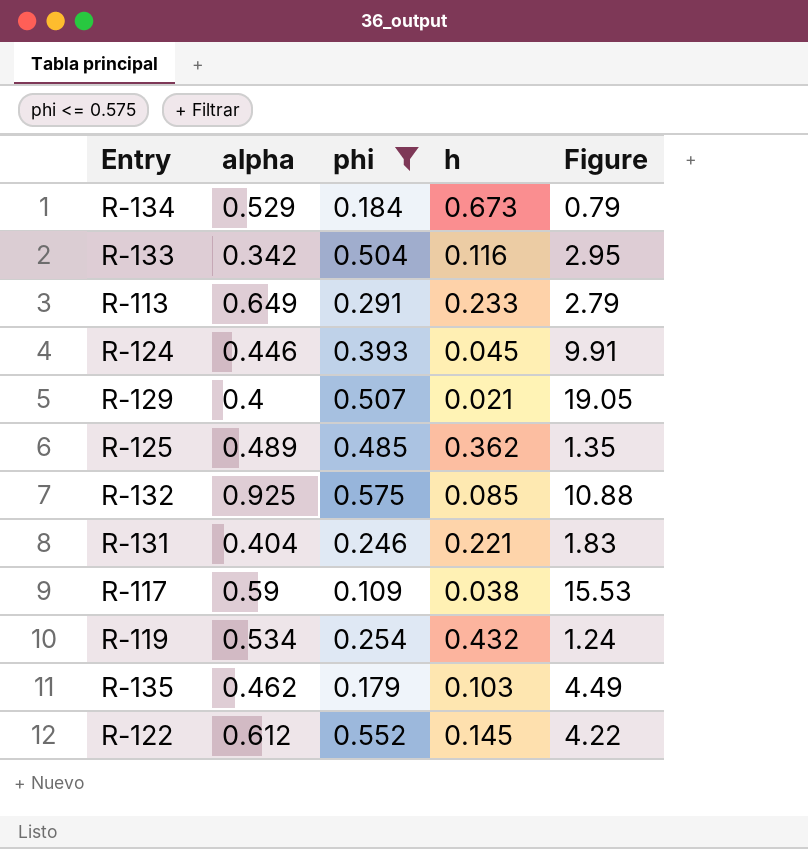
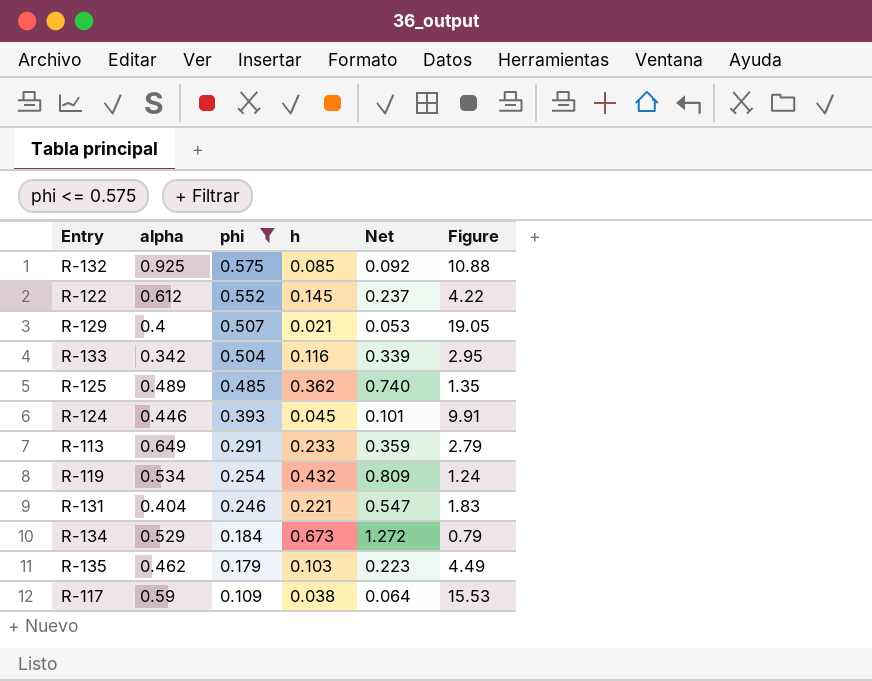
row order: none -> phi descending
column Net | formula: none -> [h] / [alpha]

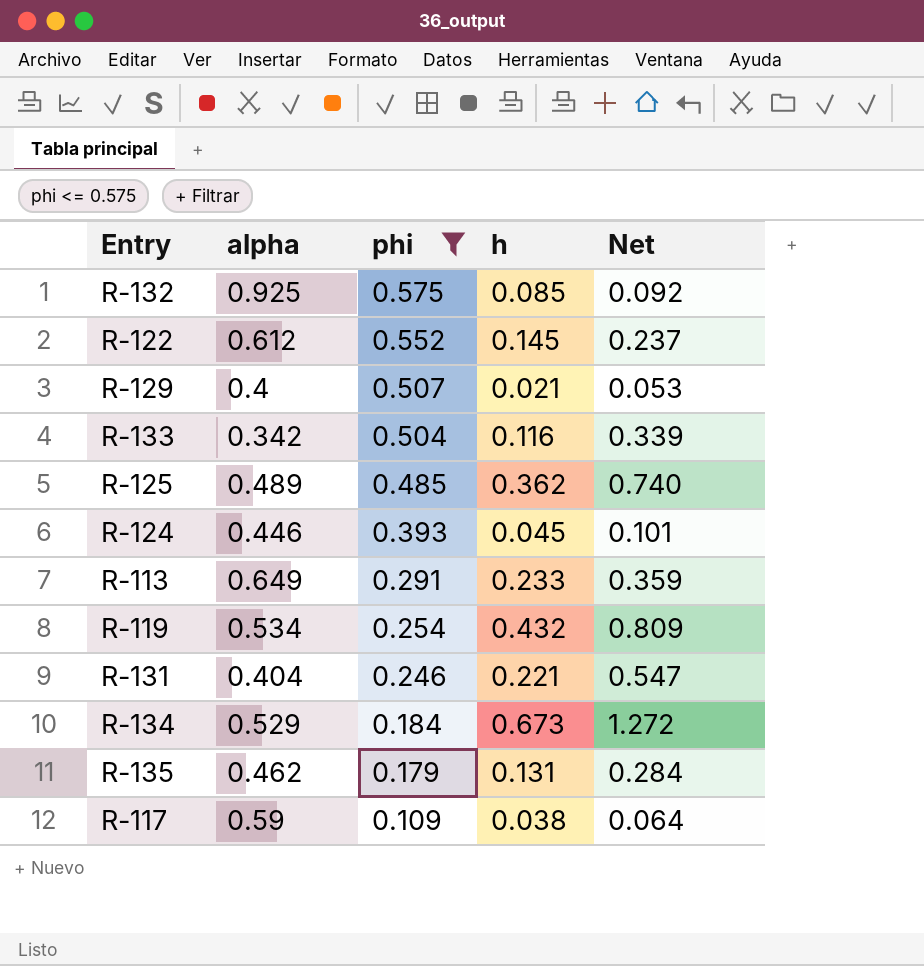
column Figure | formula: [alpha] / [h] -> none
R-135 | h: 0.103 -> 0.131
R-135 | Net: 0.223 -> 0.284

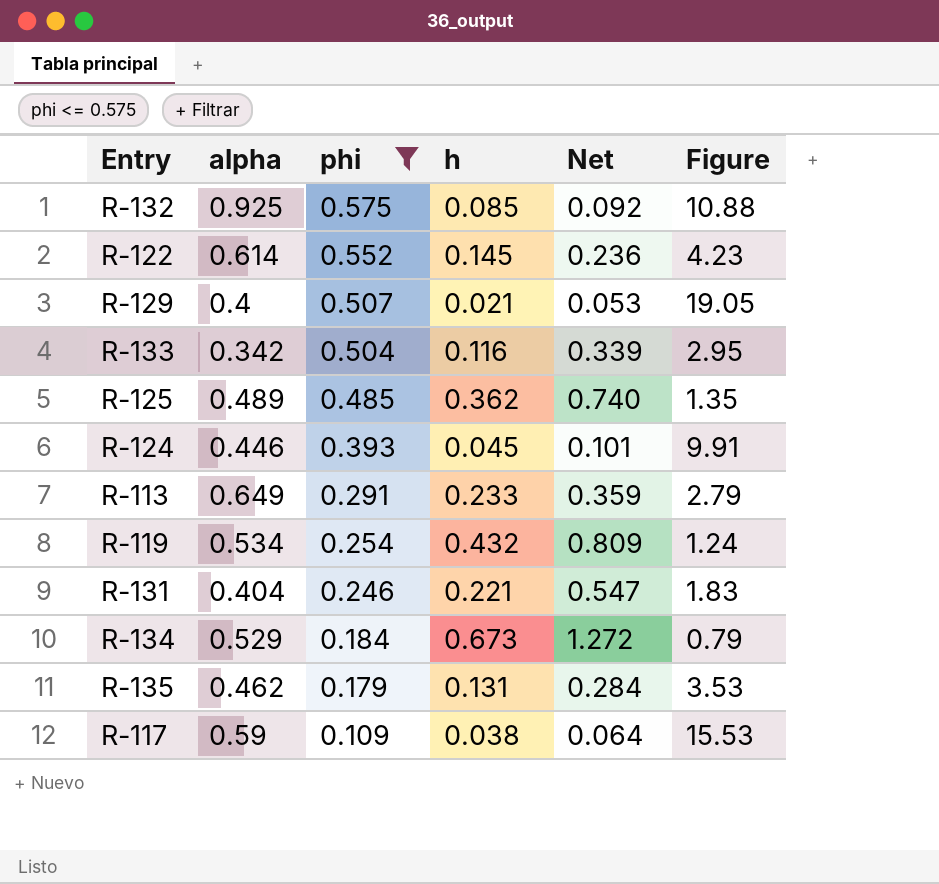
column Figure | formula: none -> [alpha] / [h]
R-122 | alpha: 0.612 -> 0.614
R-122 | Net: 0.237 -> 0.236

